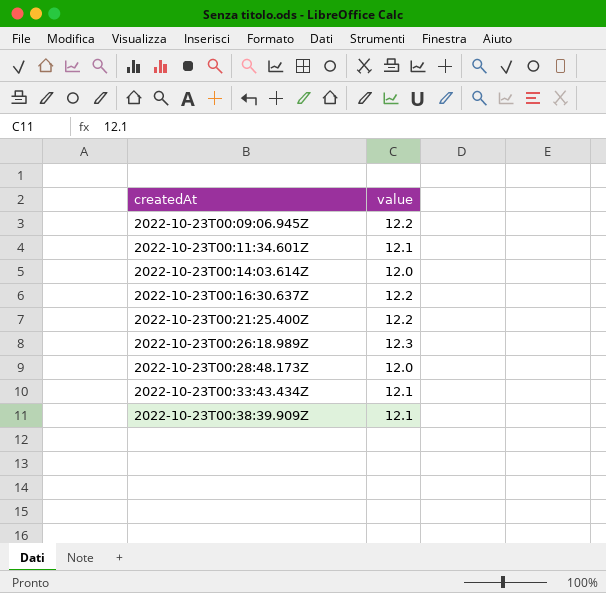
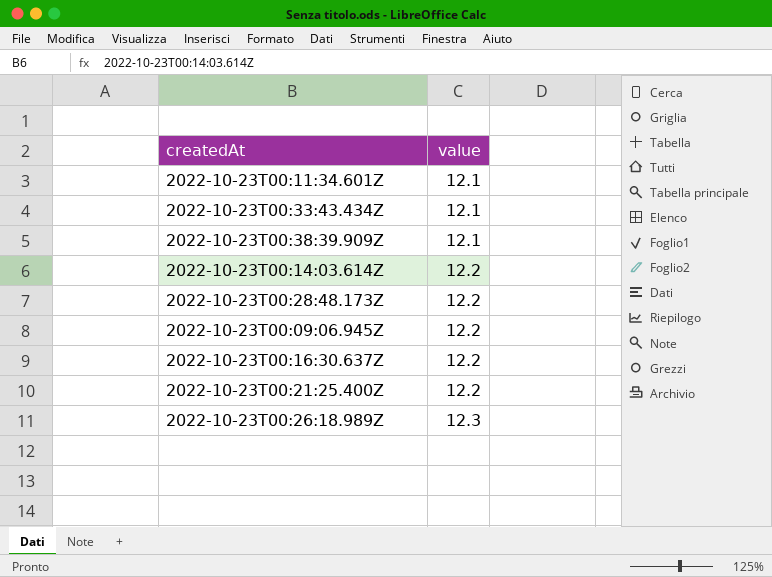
row order: createdAt ascending -> value ascending
2022-10-23T00:14:03.614Z | value: 12.0 -> 12.2
2022-10-23T00:28:48.173Z | value: 12.0 -> 12.2

